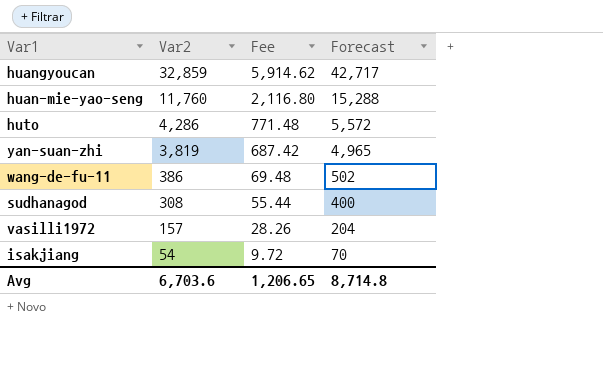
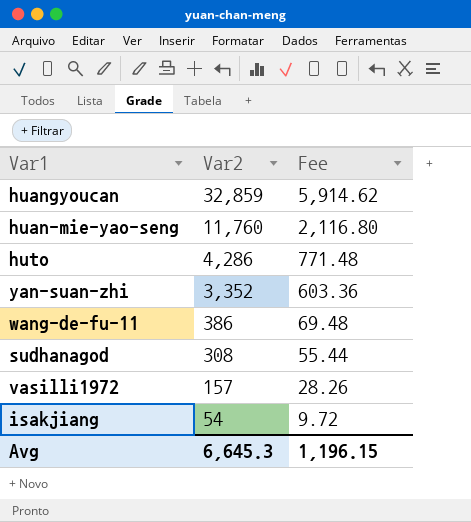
column Forecast | formula: [Var2] * 1.3 -> none
yan-suan-zhi | Var2: 3,819 -> 3,352
yan-suan-zhi | Fee: 687.42 -> 603.36
Avg | Var2: 6,703.6 -> 6,645.3
Avg | Fee: 1,206.65 -> 1,196.15

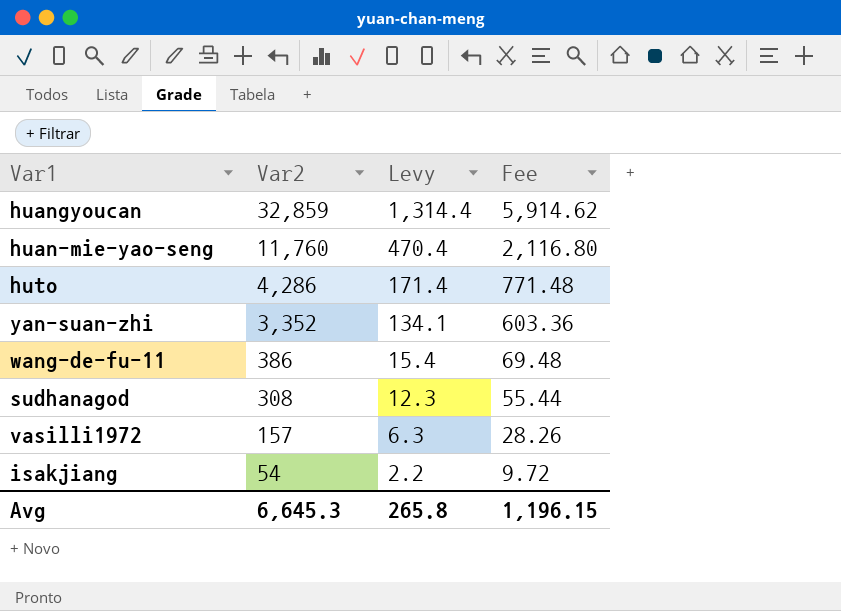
column Levy | formula: none -> [Var2] * 0.04

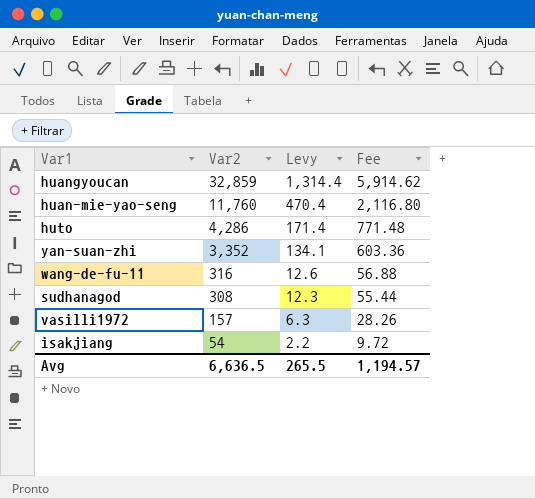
wang-de-fu-11 | Var2: 386 -> 316
wang-de-fu-11 | Levy: 15.4 -> 12.6
wang-de-fu-11 | Fee: 69.48 -> 56.88
Avg | Var2: 6,645.3 -> 6,636.5
Avg | Levy: 265.8 -> 265.5
Avg | Fee: 1,196.15 -> 1,194.57

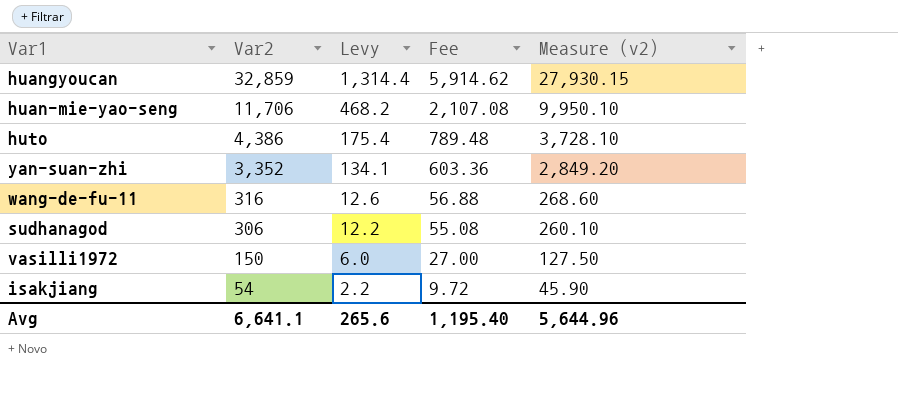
column Measure (v2) | formula: none -> [Var2] * 0.85
huan-mie-yao-seng | Var2: 11,760 -> 11,706
huan-mie-yao-seng | Levy: 470.4 -> 468.2
huan-mie-yao-seng | Fee: 2,116.80 -> 2,107.08
huto | Var2: 4,286 -> 4,386
huto | Levy: 171.4 -> 175.4
huto | Fee: 771.48 -> 789.48
sudhanagod | Var2: 308 -> 306
sudhanagod | Levy: 12.3 -> 12.2
sudhanagod | Fee: 55.44 -> 55.08
vasilli1972 | Var2: 157 -> 150
vasilli1972 | Levy: 6.3 -> 6.0
vasilli1972 | Fee: 28.26 -> 27.00
Avg | Var2: 6,636.5 -> 6,641.1
Avg | Levy: 265.5 -> 265.6
Avg | Fee: 1,194.57 -> 1,195.40

